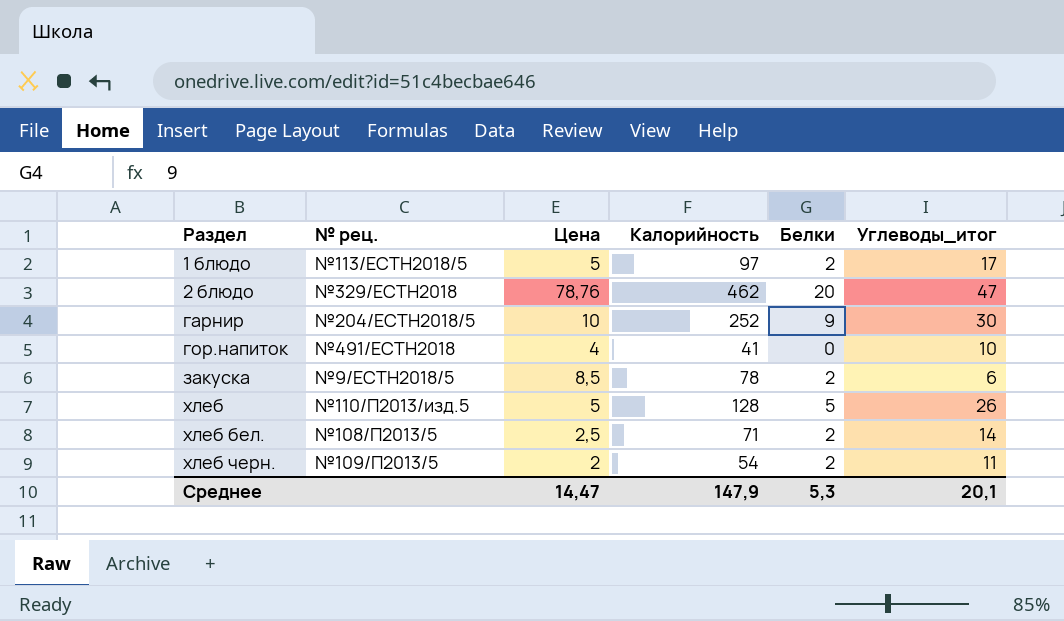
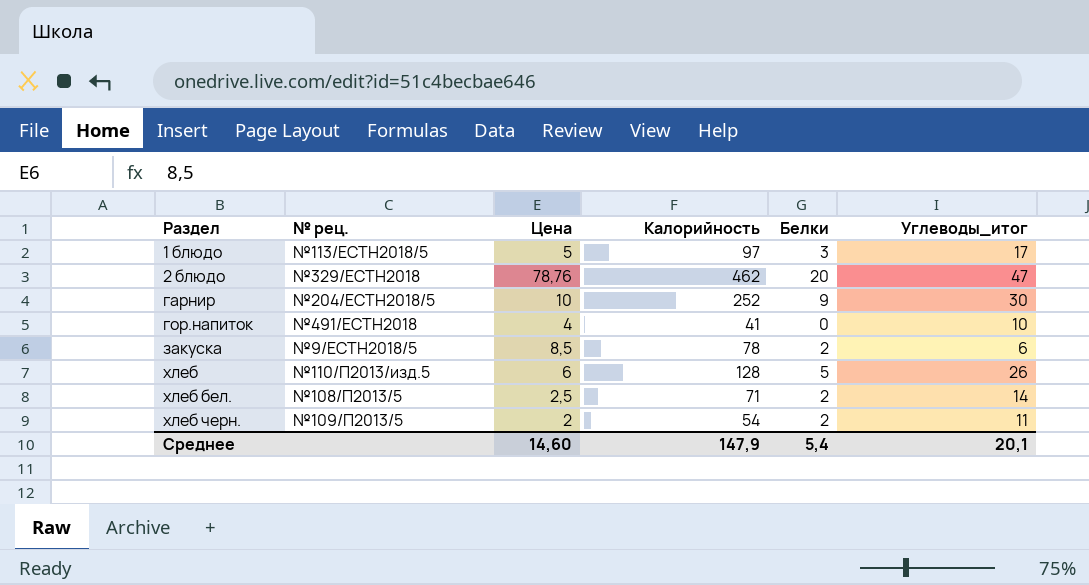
1 блюдо | Белки: 2 -> 3
хлеб | Цена: 5 -> 6
Среднее | Цена: 14,47 -> 14,60
Среднее | Белки: 5,3 -> 5,4

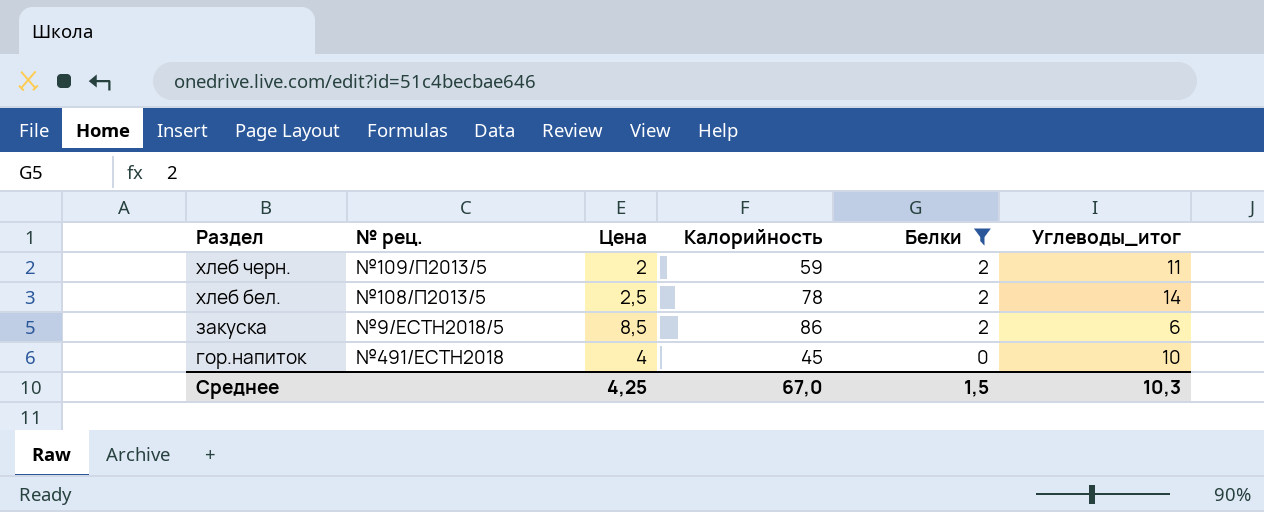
filter: none -> Белки <= 2
row order: Раздел ascending -> Раздел descending
хлеб черн. | Калорийность: 54 -> 59
хлеб бел. | Калорийность: 71 -> 78
закуска | Калорийность: 78 -> 86
гор.напиток | Калорийность: 41 -> 45
Среднее | Цена: 14,60 -> 4,25
Среднее | Калорийность: 147,9 -> 67,0
Среднее | Белки: 5,4 -> 1,5
Среднее | Углеводы_итог: 20,1 -> 10,3

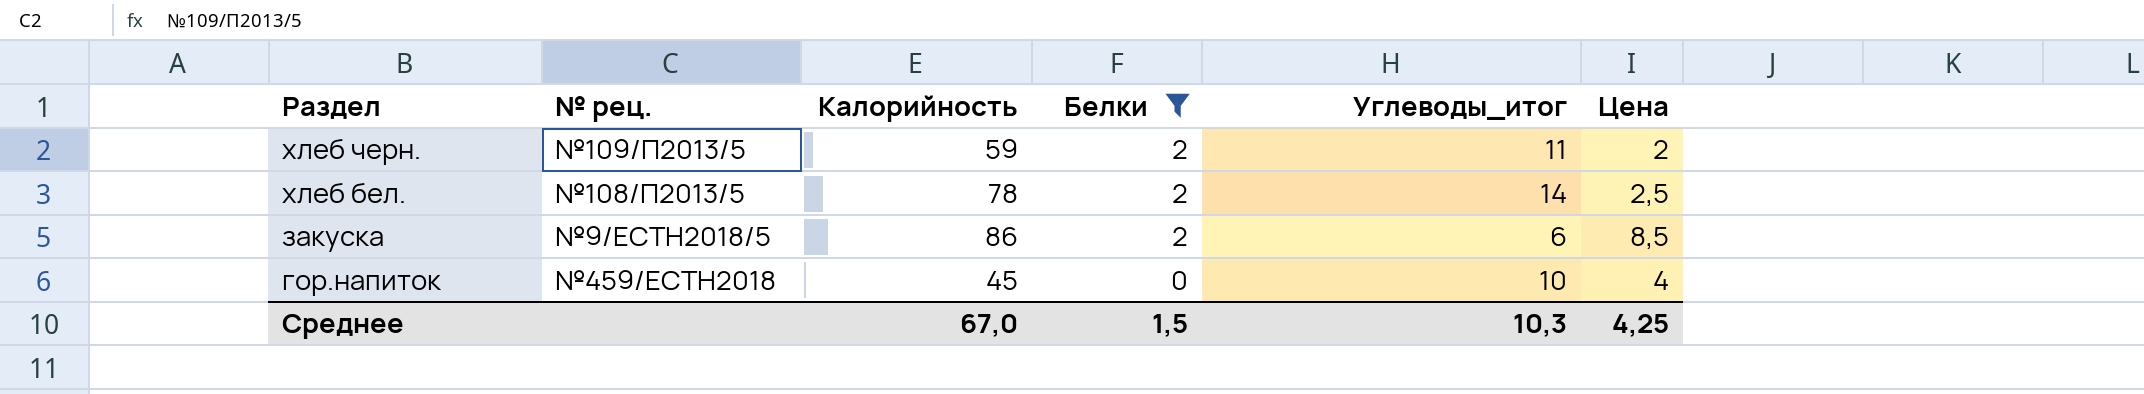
column Цена | position: 3 -> 6
гор.напиток | № рец.: №491/ЕСТН2018 -> №459/ЕСТН2018

